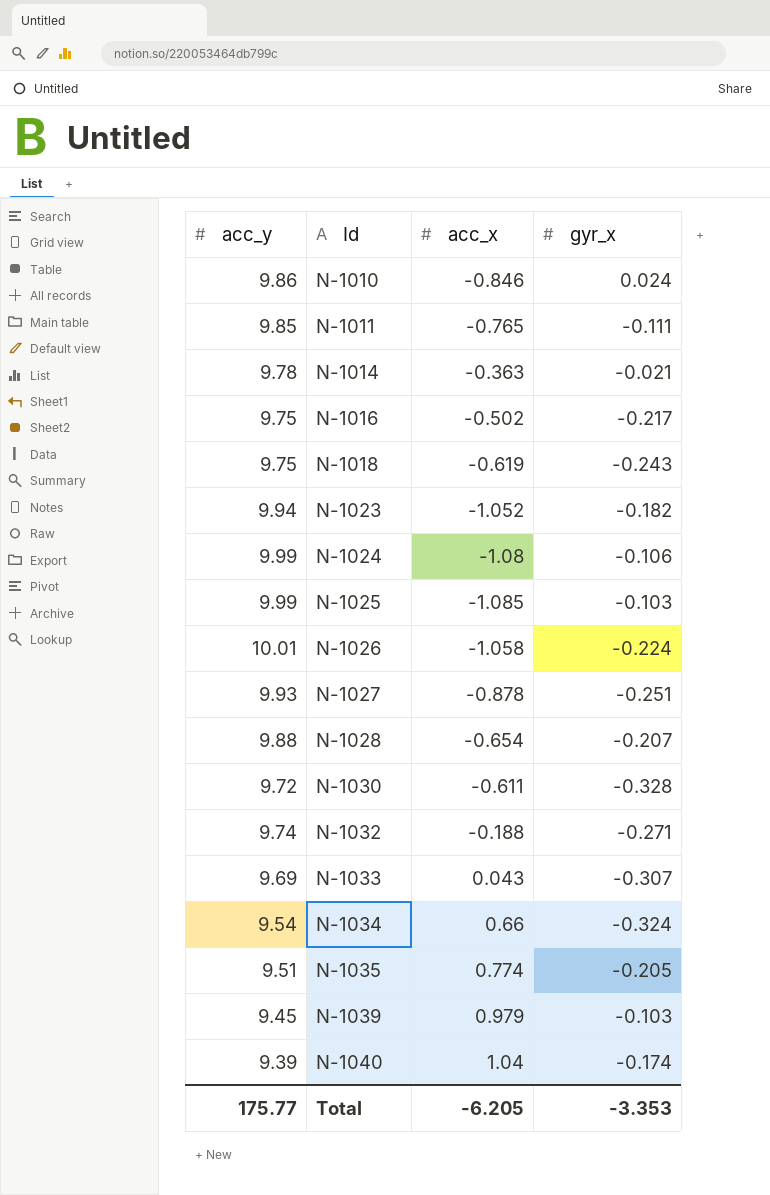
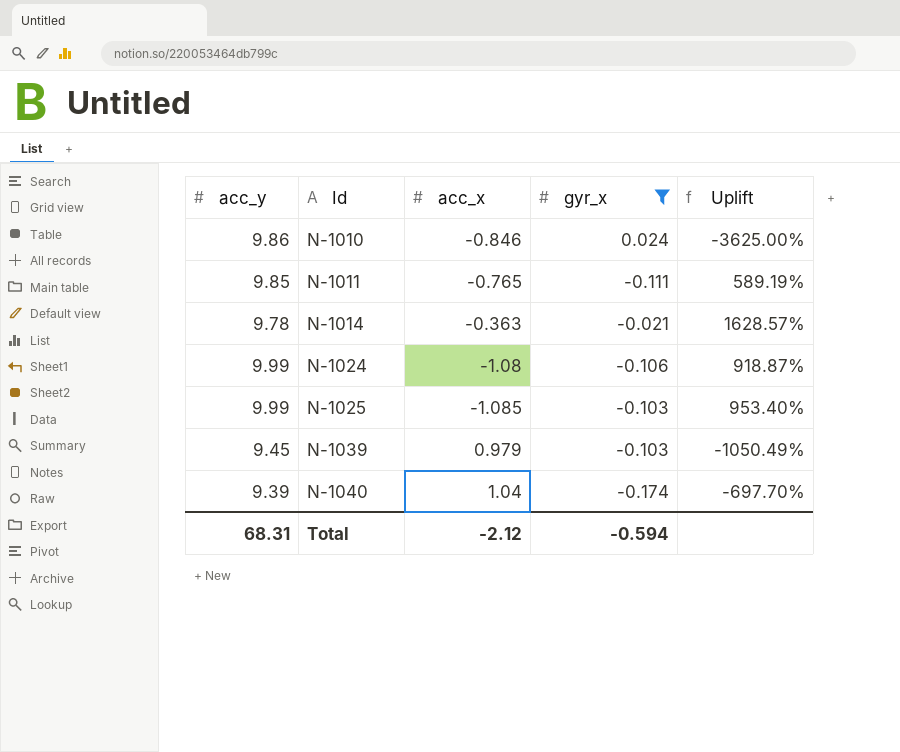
filter: none -> gyr_x >= -0.174
column Uplift | formula: none -> ([acc_x] - [gyr_x]) / [gyr_x]
Total | acc_y: 175.77 -> 68.31
Total | acc_x: -6.205 -> -2.12
Total | gyr_x: -3.353 -> -0.594

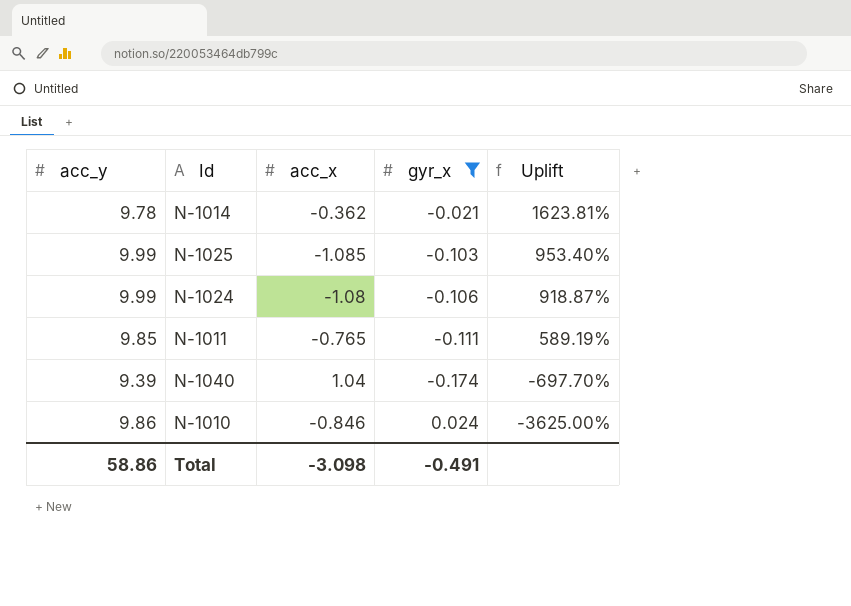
row order: Id ascending -> Uplift descending
row N-1039: 9.45 | 0.979 | -0.103 | -1050.49% -> none
N-1014 | acc_x: -0.363 -> -0.362
N-1014 | Uplift: 1628.57% -> 1623.81%
Total | acc_y: 68.31 -> 58.86
Total | acc_x: -2.12 -> -3.098
Total | gyr_x: -0.594 -> -0.491

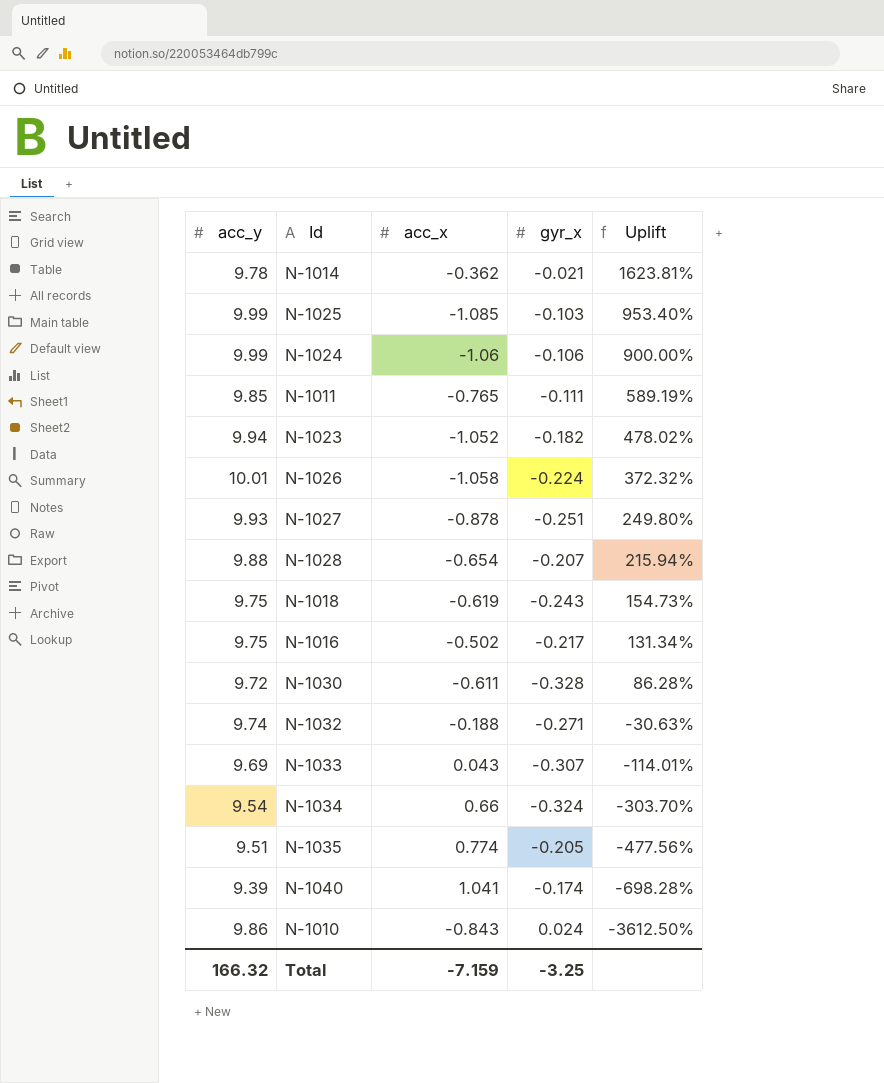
filter: gyr_x >= -0.174 -> none
N-1024 | acc_x: -1.08 -> -1.06
N-1024 | Uplift: 918.87% -> 900.00%
N-1040 | acc_x: 1.04 -> 1.041
N-1040 | Uplift: -697.70% -> -698.28%
N-1010 | acc_x: -0.846 -> -0.843
N-1010 | Uplift: -3625.00% -> -3612.50%
Total | acc_y: 58.86 -> 166.32
Total | acc_x: -3.098 -> -7.159
Total | gyr_x: -0.491 -> -3.25

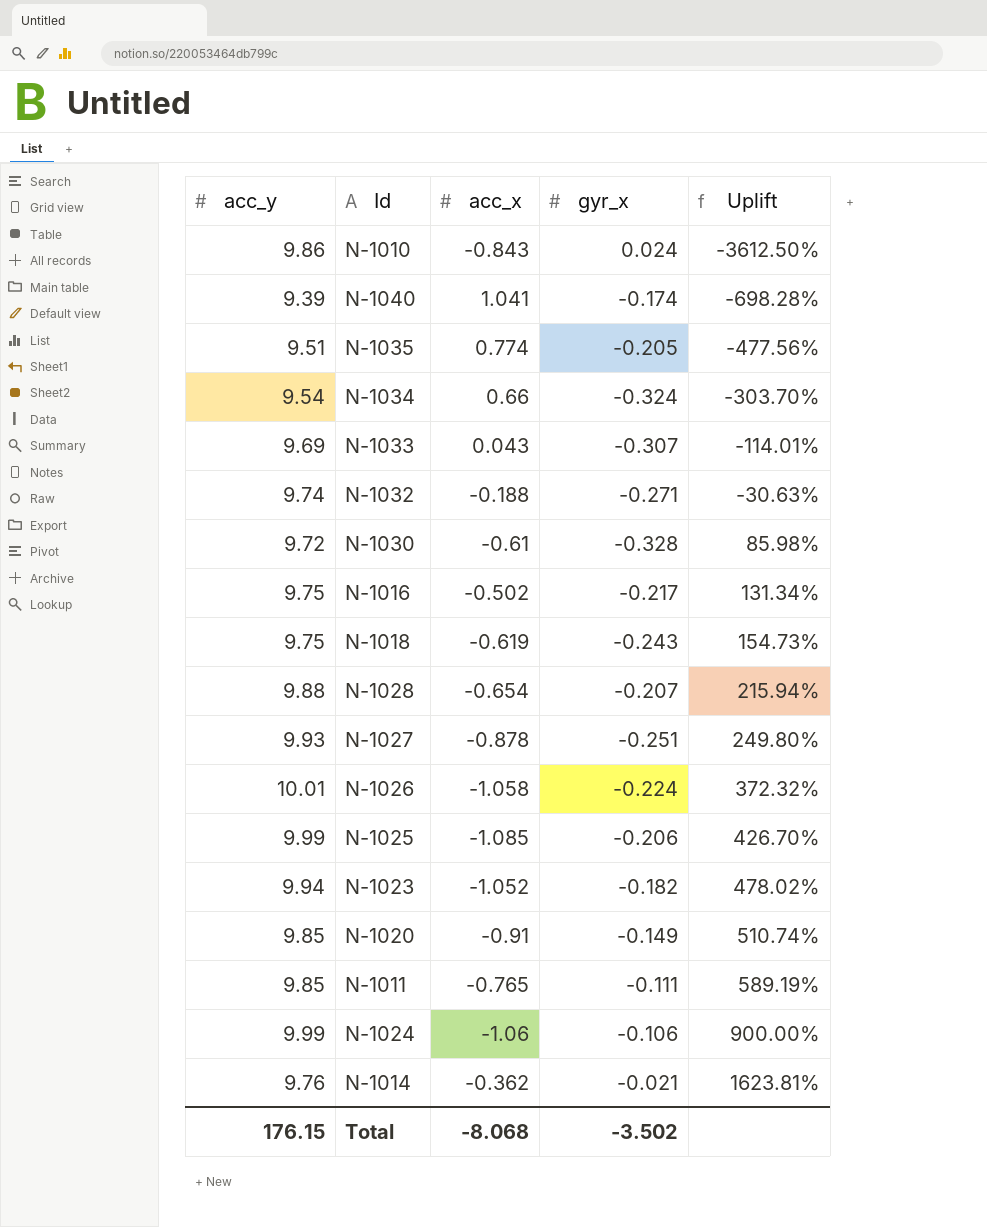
row order: Uplift descending -> Uplift ascending
N-1030 | acc_x: -0.611 -> -0.61
N-1030 | Uplift: 86.28% -> 85.98%
N-1025 | gyr_x: -0.103 -> -0.206
N-1025 | Uplift: 953.40% -> 426.70%
row N-1020: none -> 9.85 | -0.91 | -0.149 | 510.74%
N-1014 | acc_y: 9.78 -> 9.76
Total | acc_y: 166.32 -> 176.15
Total | acc_x: -7.159 -> -8.068
Total | gyr_x: -3.25 -> -3.502

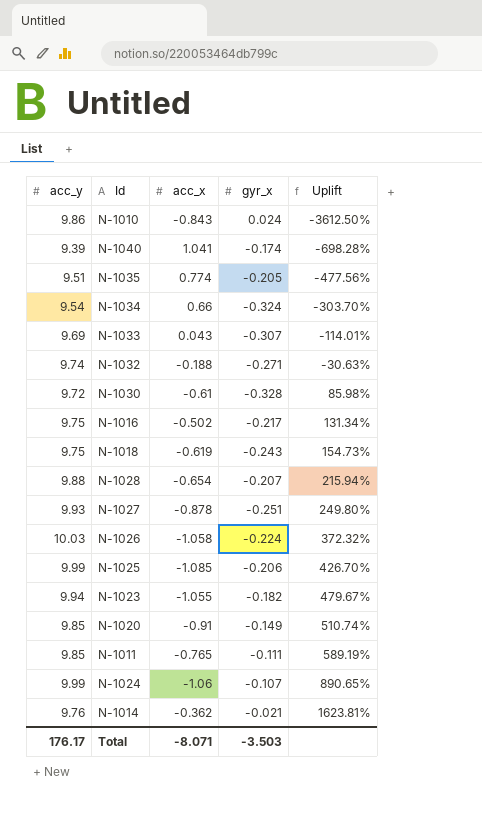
N-1026 | acc_y: 10.01 -> 10.03
N-1023 | acc_x: -1.052 -> -1.055
N-1023 | Uplift: 478.02% -> 479.67%
N-1024 | gyr_x: -0.106 -> -0.107
N-1024 | Uplift: 900.00% -> 890.65%
Total | acc_y: 176.15 -> 176.17
Total | acc_x: -8.068 -> -8.071
Total | gyr_x: -3.502 -> -3.503

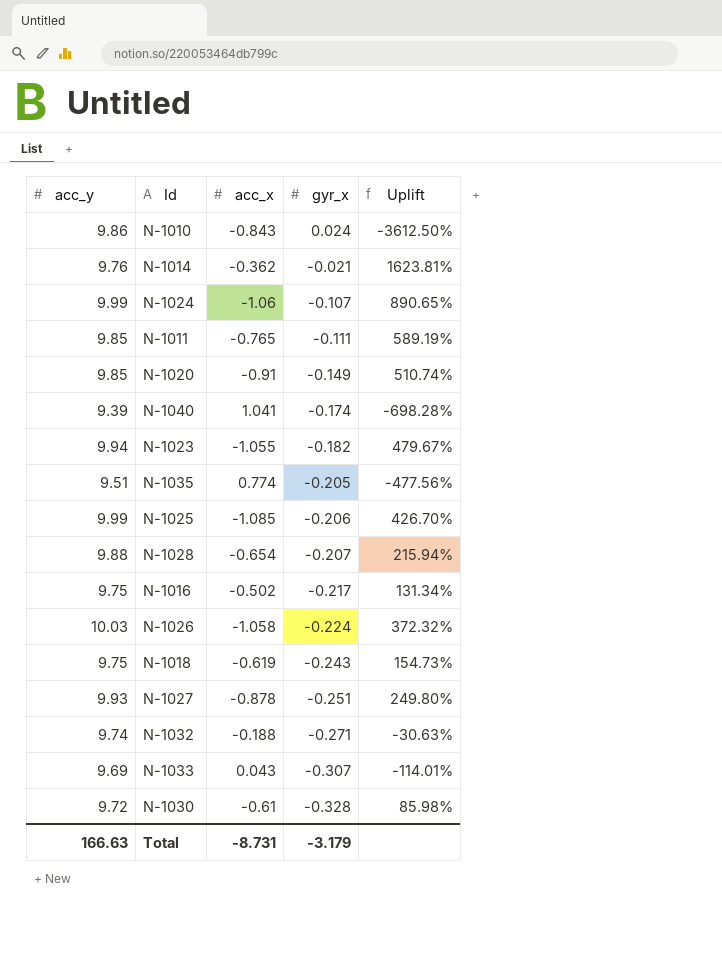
row order: Uplift ascending -> gyr_x descending
row N-1034: 9.54 | 0.66 | -0.324 | -303.70% -> none
Total | acc_y: 176.17 -> 166.63
Total | acc_x: -8.071 -> -8.731
Total | gyr_x: -3.503 -> -3.179

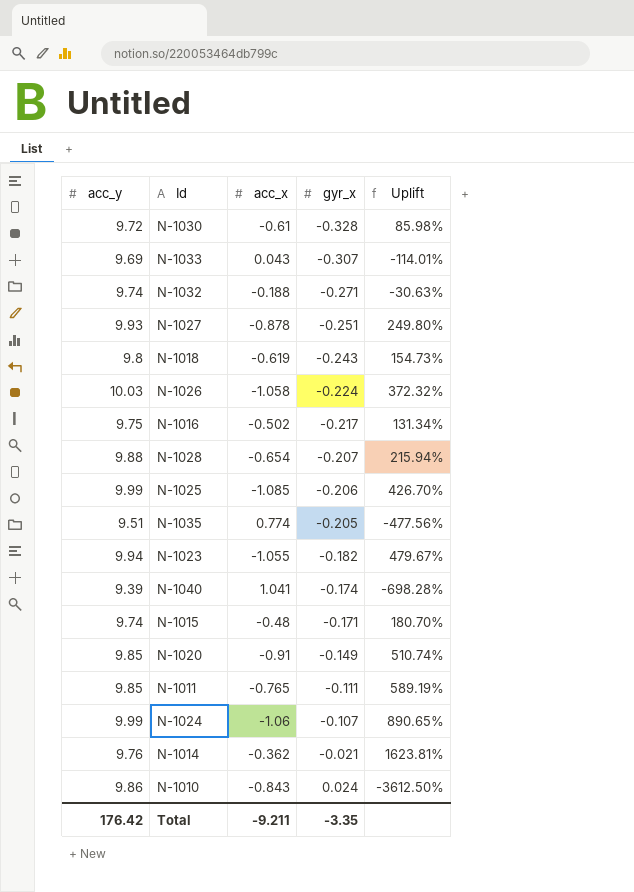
row order: gyr_x descending -> gyr_x ascending
N-1018 | acc_y: 9.75 -> 9.8
row N-1015: none -> 9.74 | -0.48 | -0.171 | 180.70%
Total | acc_y: 166.63 -> 176.42
Total | acc_x: -8.731 -> -9.211
Total | gyr_x: -3.179 -> -3.35

